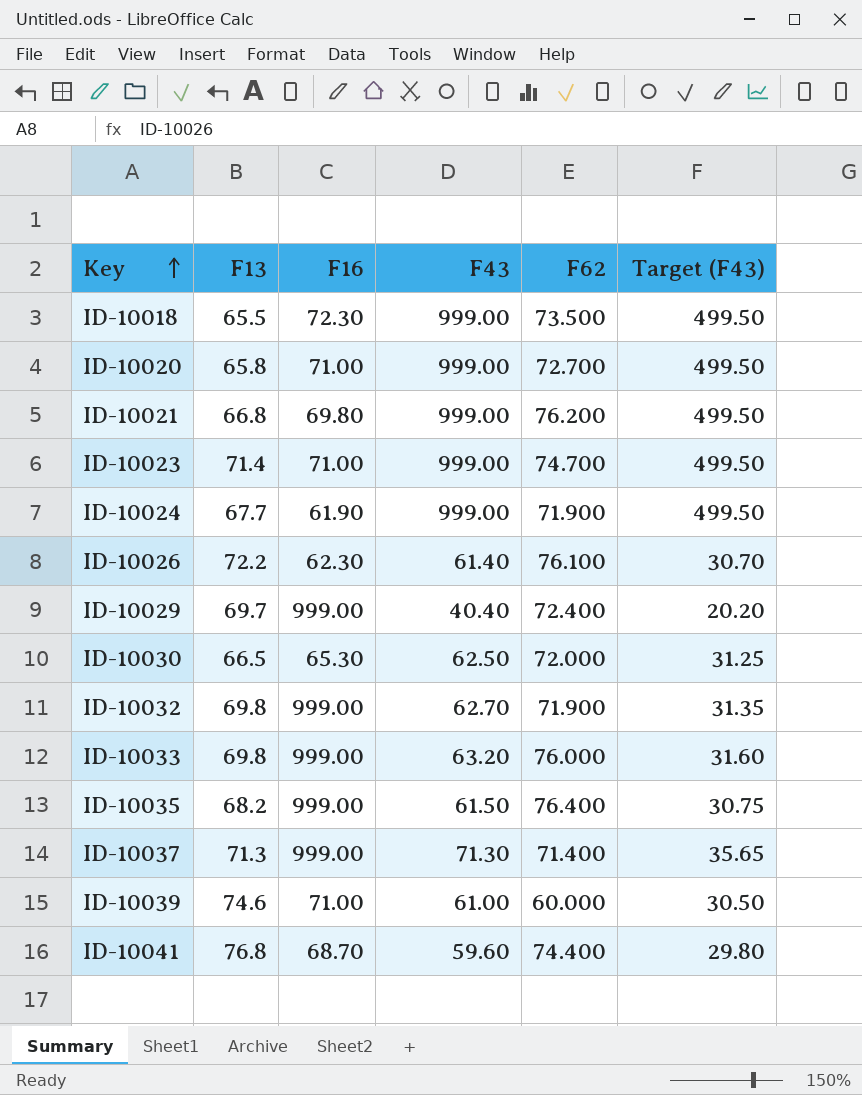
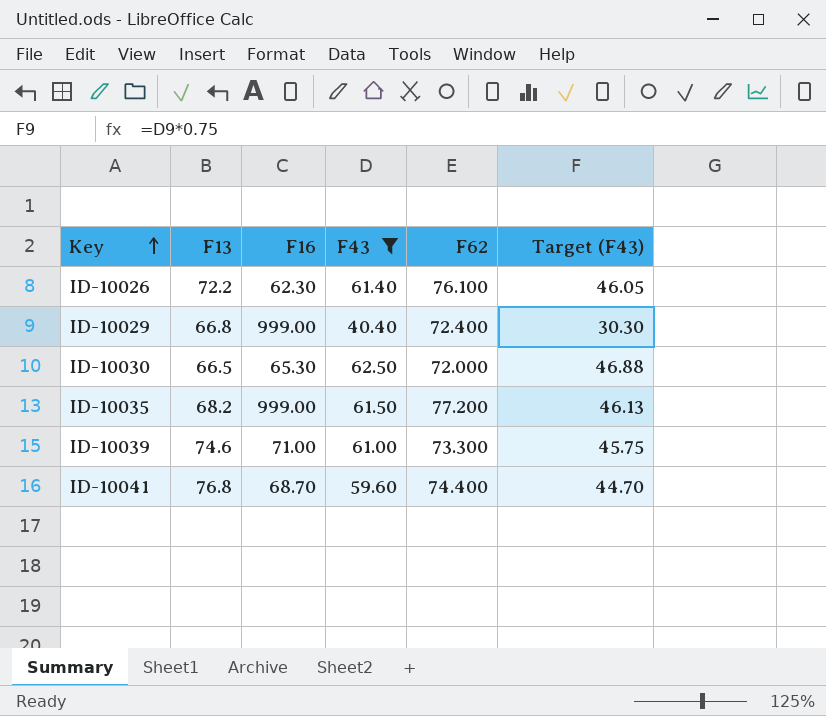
filter: none -> F43 <= 62.50
column Target (F43) | formula: [F43] * 0.5 -> [F43] * 0.75
ID-10029 | F13: 69.7 -> 66.8
ID-10035 | F62: 76.400 -> 77.200
ID-10039 | F62: 60.000 -> 73.300

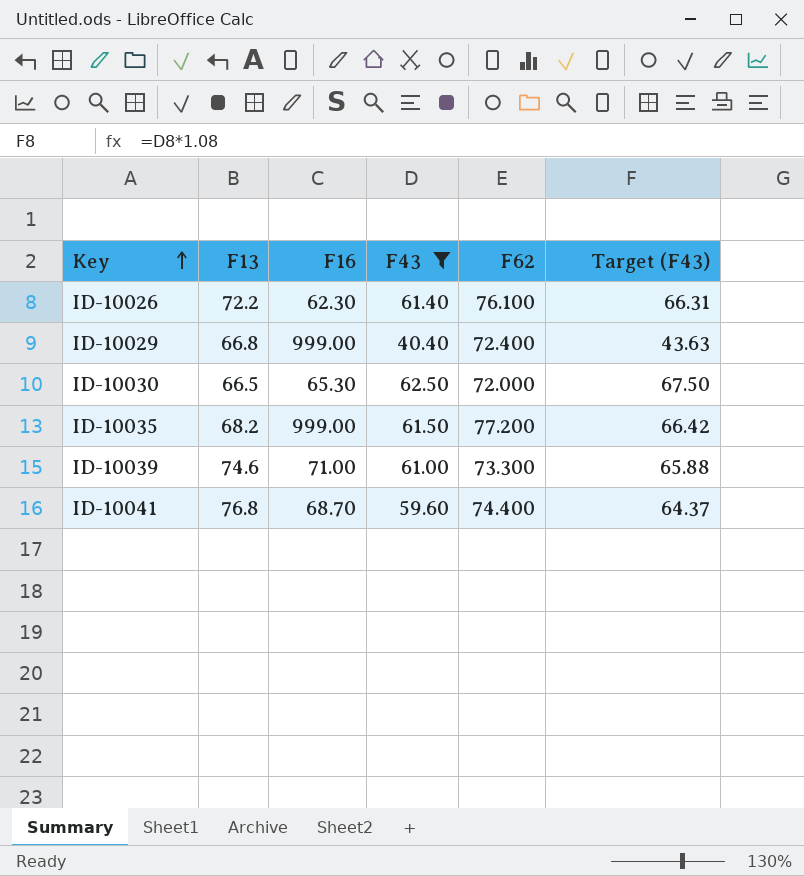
column Target (F43) | formula: [F43] * 0.75 -> [F43] * 1.08

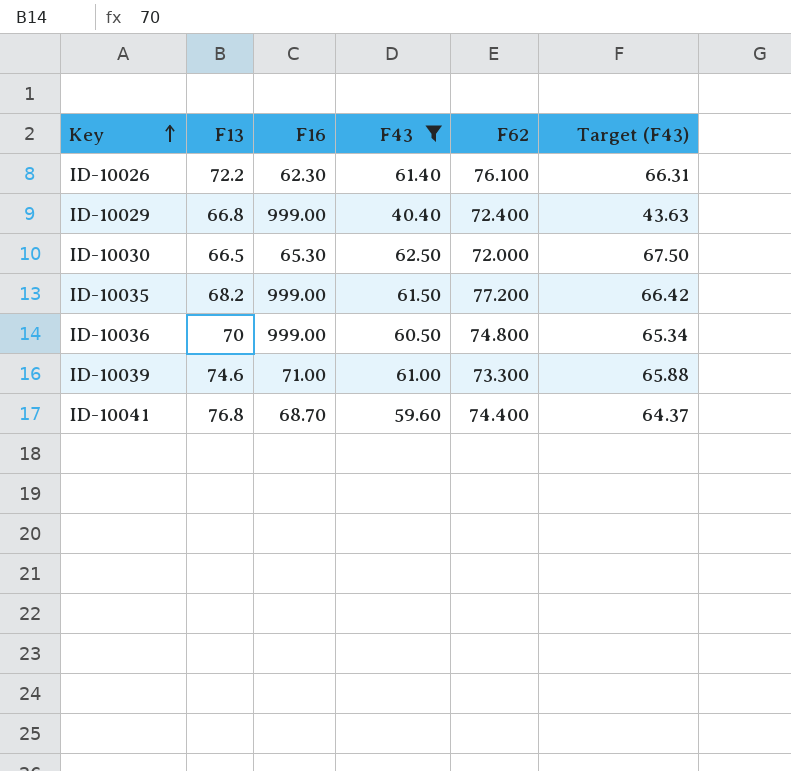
row ID-10036: none -> 70 | 999.00 | 60.50 | 74.800 | 65.34

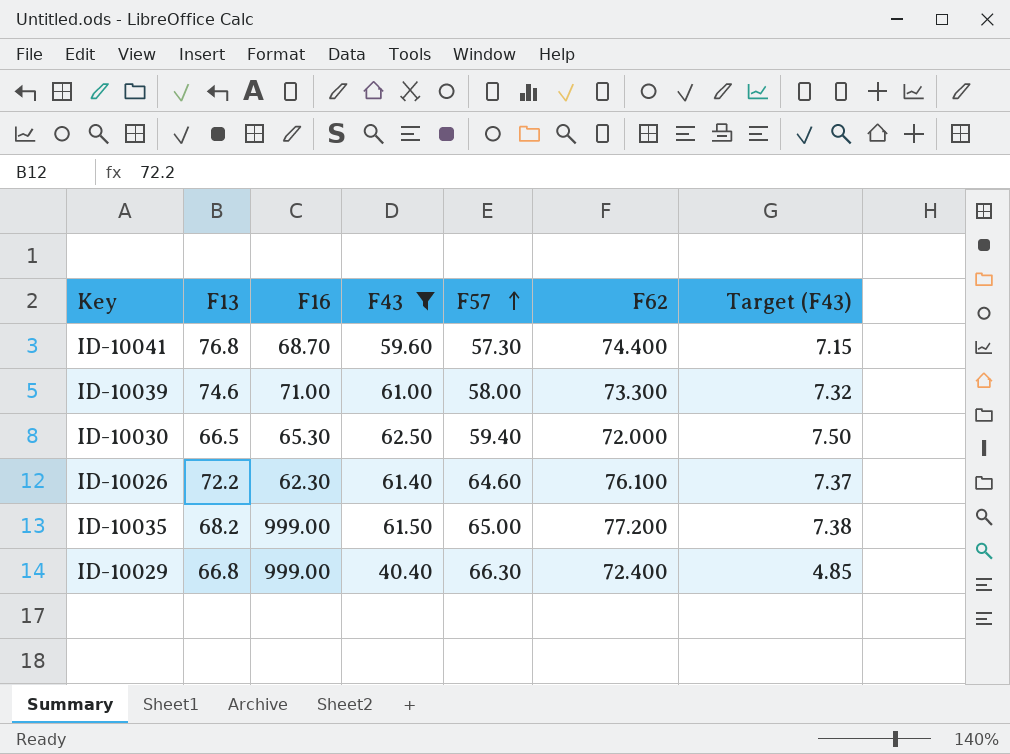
row order: Key ascending -> F57 ascending
column F57 | position: none -> 5
column Target (F43) | formula: [F43] * 1.08 -> [F43] * 0.12
row ID-10036: 70 | 999.00 | 60.50 | 74.800 | 65.34 -> none

